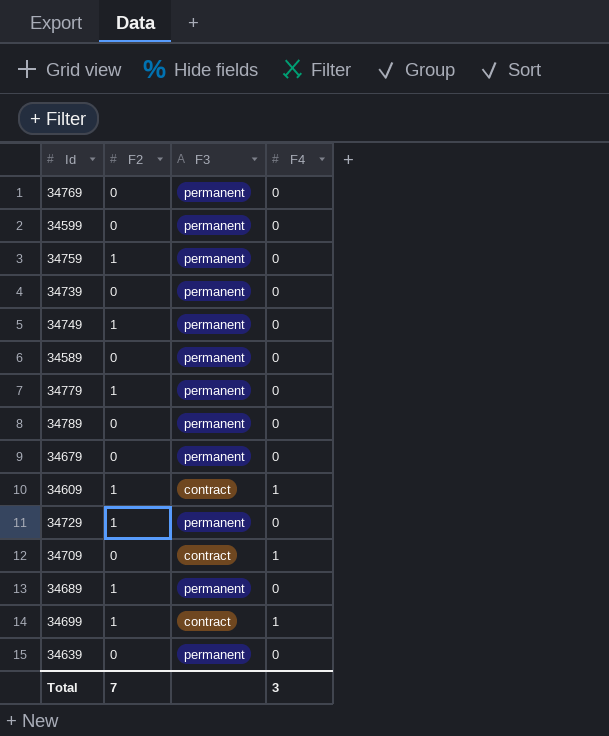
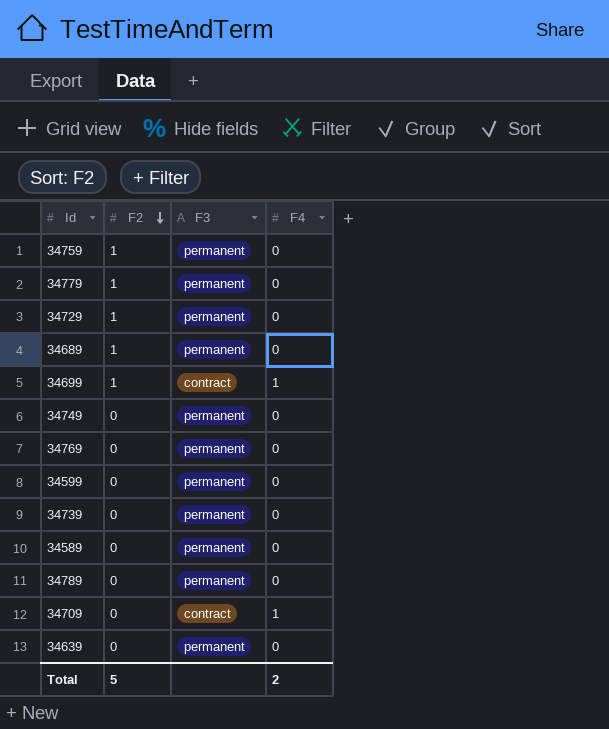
row order: none -> F2 descending
row 34679: 0 | permanent | 0 -> none
row 34609: 1 | contract | 1 -> none
34749 | F2: 1 -> 0
Total | F2: 7 -> 5
Total | F4: 3 -> 2

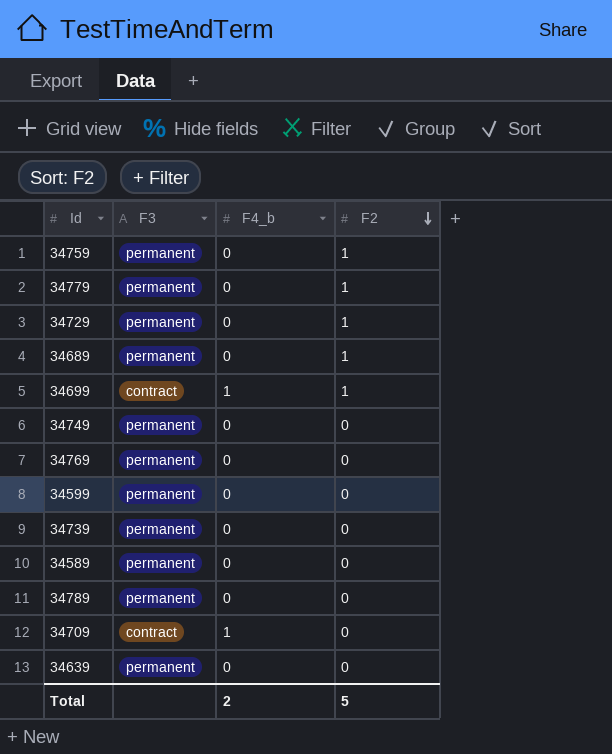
column name: F4 -> F4_b
column F2 | position: 2 -> 4

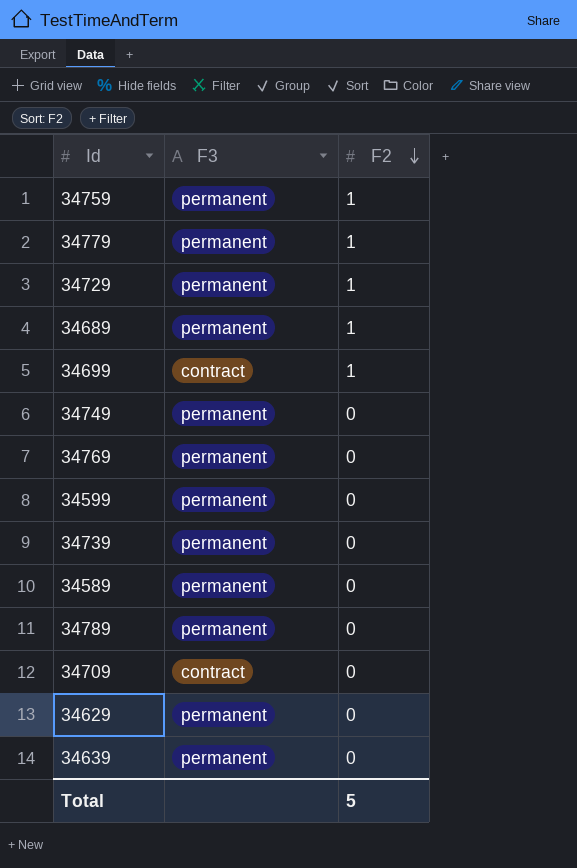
column F4_b | position: 3 -> none
row 34629: none -> permanent | 0

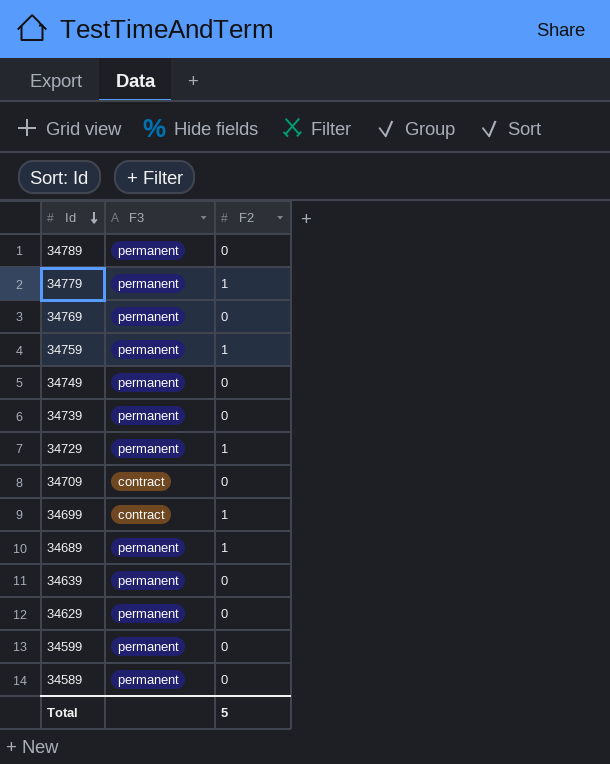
row order: F2 descending -> Id descending

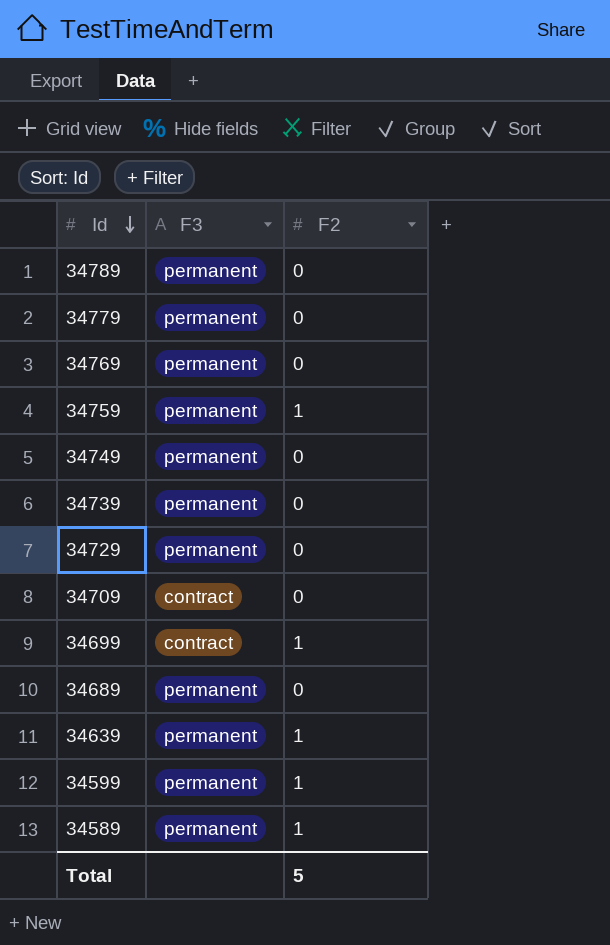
row 34629: permanent | 0 -> none
34779 | F2: 1 -> 0
34729 | F2: 1 -> 0
34689 | F2: 1 -> 0
34639 | F2: 0 -> 1
34599 | F2: 0 -> 1
34589 | F2: 0 -> 1

